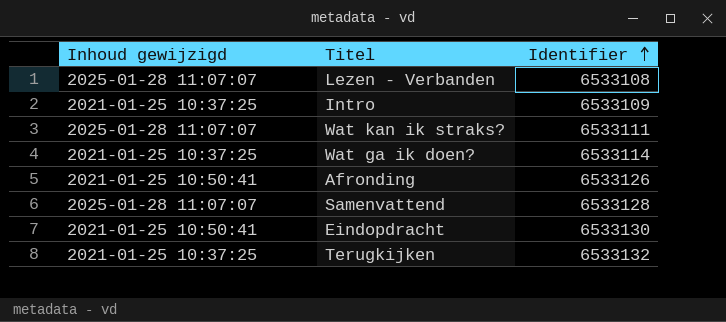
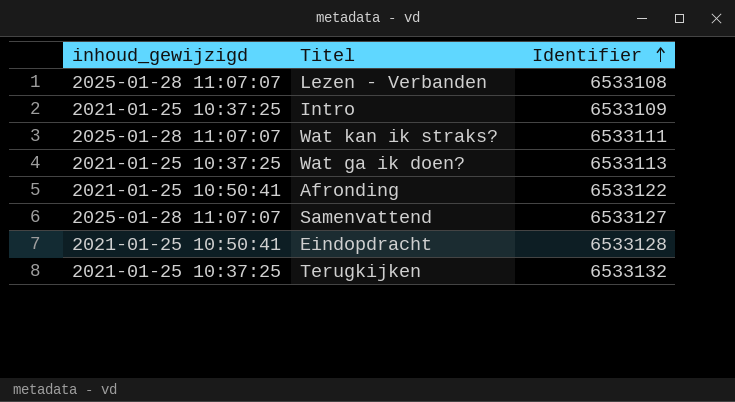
column name: Inhoud gewijzigd -> inhoud_gewijzigd
Wat ga ik doen? | Identifier: 6533114 -> 6533113
Afronding | Identifier: 6533126 -> 6533122
Samenvattend | Identifier: 6533128 -> 6533127
Eindopdracht | Identifier: 6533130 -> 6533128

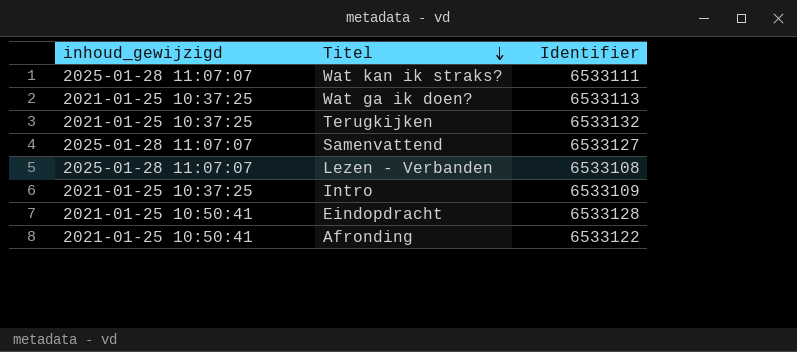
row order: Identifier ascending -> Titel descending

